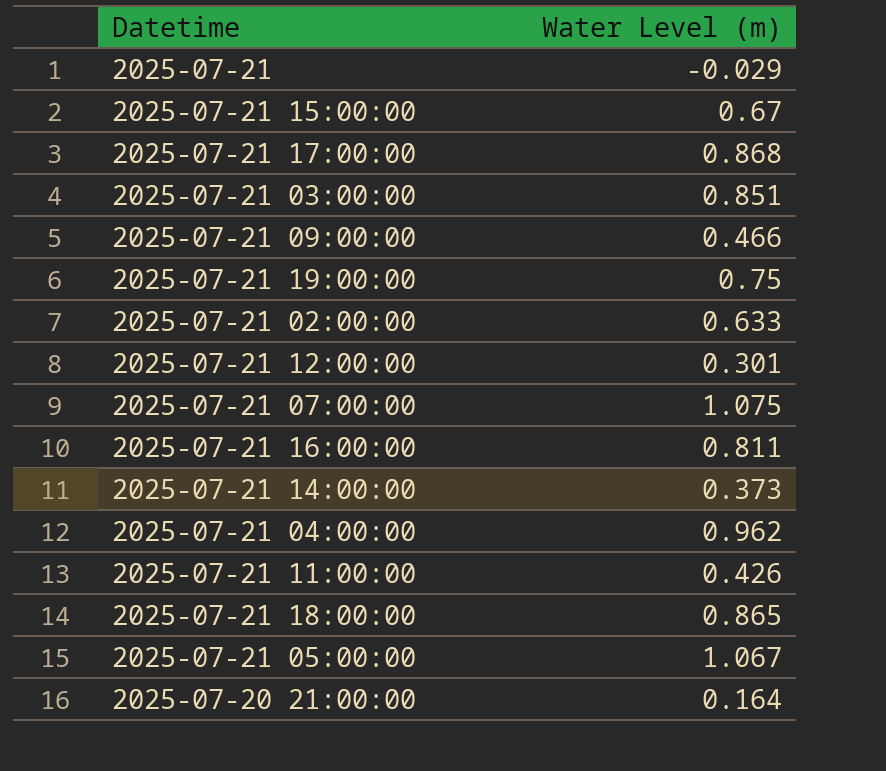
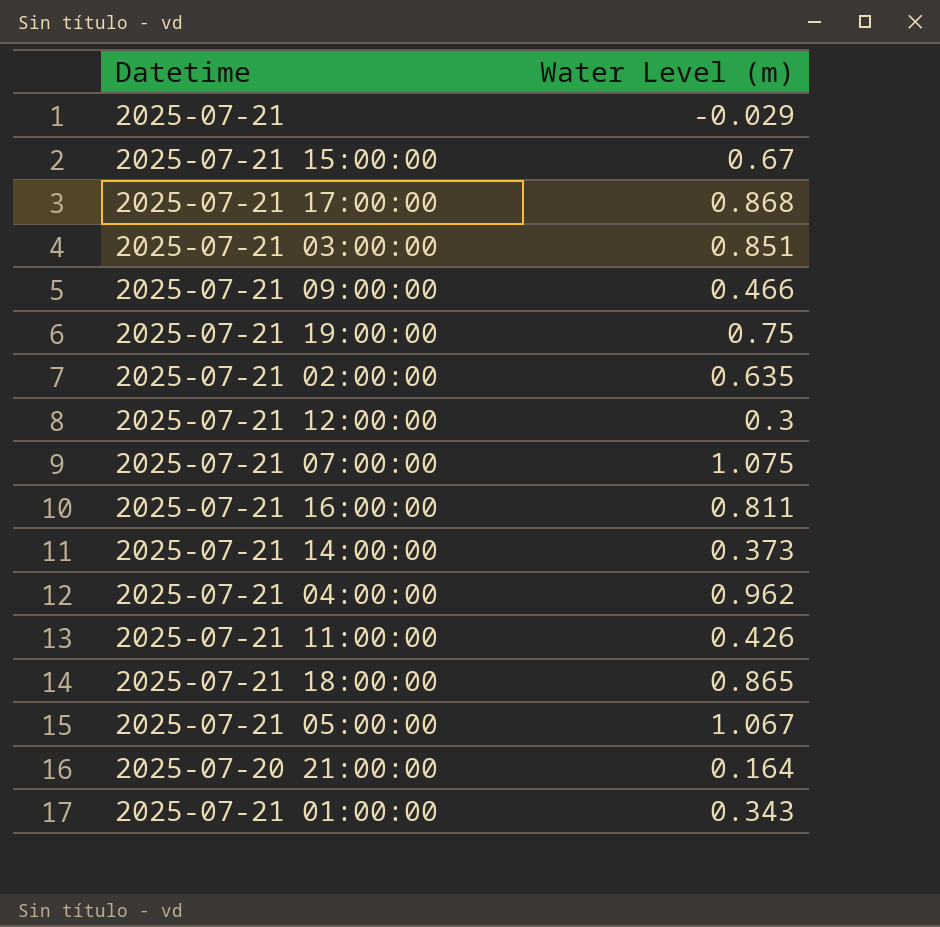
2025-07-21 02:00:00 | Water Level (m): 0.633 -> 0.635
2025-07-21 12:00:00 | Water Level (m): 0.301 -> 0.3
row 2025-07-21 01:00:00: none -> 0.343

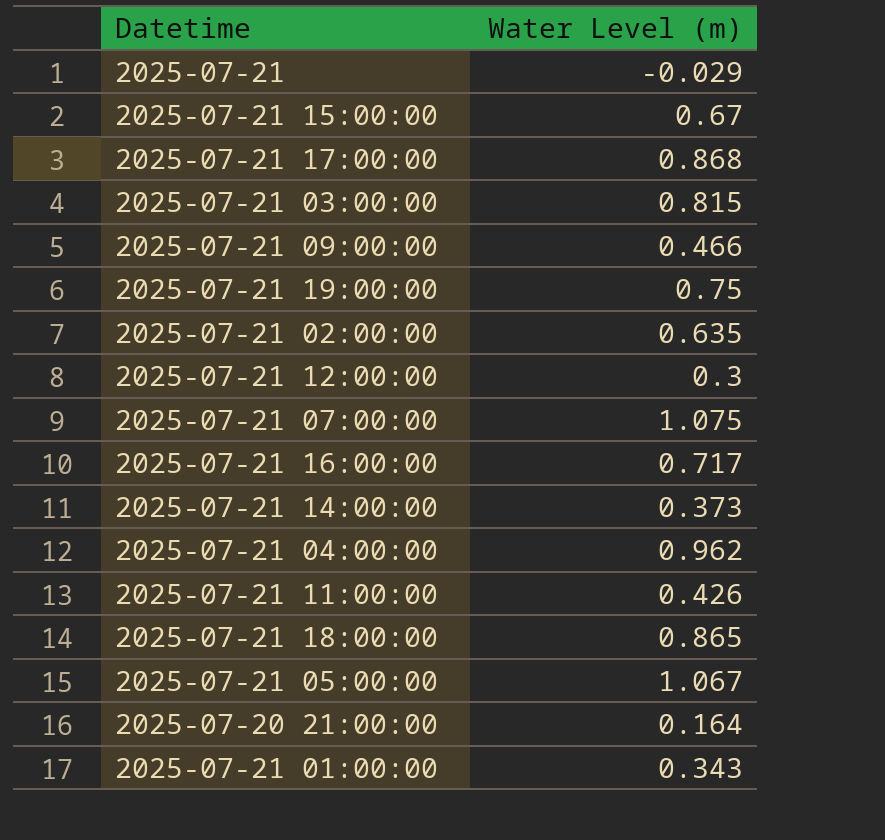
2025-07-21 03:00:00 | Water Level (m): 0.851 -> 0.815
2025-07-21 16:00:00 | Water Level (m): 0.811 -> 0.717

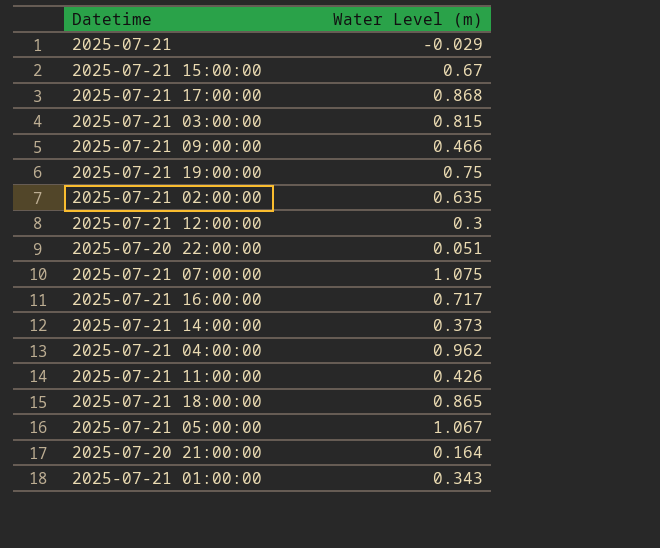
row 2025-07-20 22:00:00: none -> 0.051

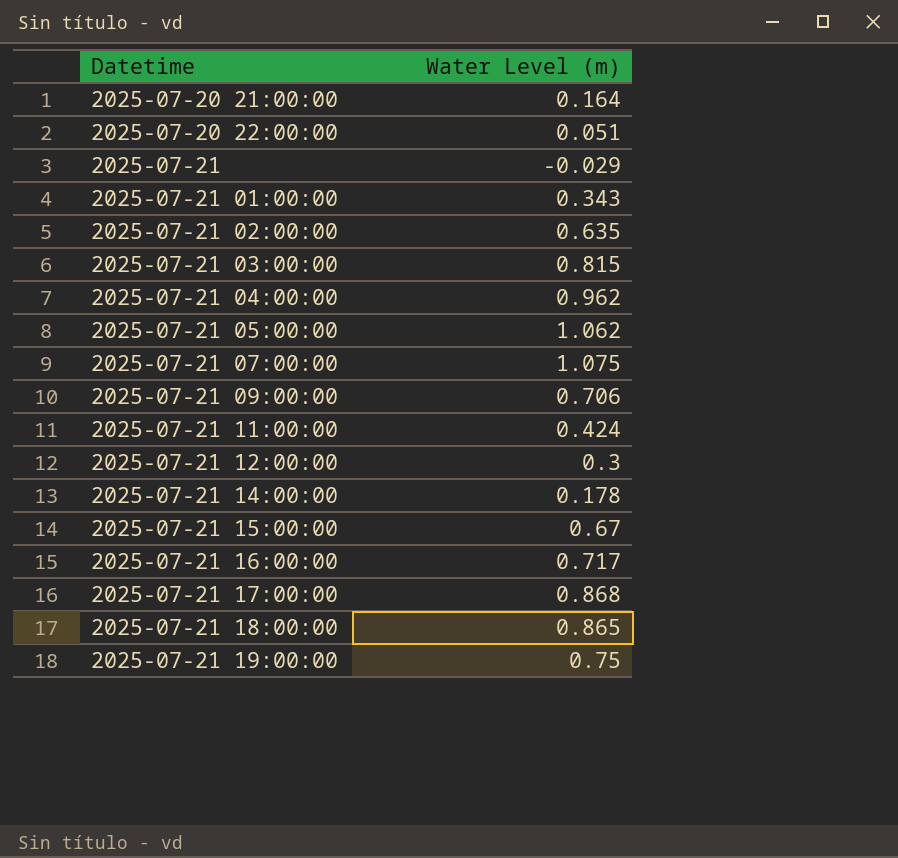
row order: none -> Datetime ascending
2025-07-21 05:00:00 | Water Level (m): 1.067 -> 1.062
2025-07-21 09:00:00 | Water Level (m): 0.466 -> 0.706
2025-07-21 11:00:00 | Water Level (m): 0.426 -> 0.424
2025-07-21 14:00:00 | Water Level (m): 0.373 -> 0.178

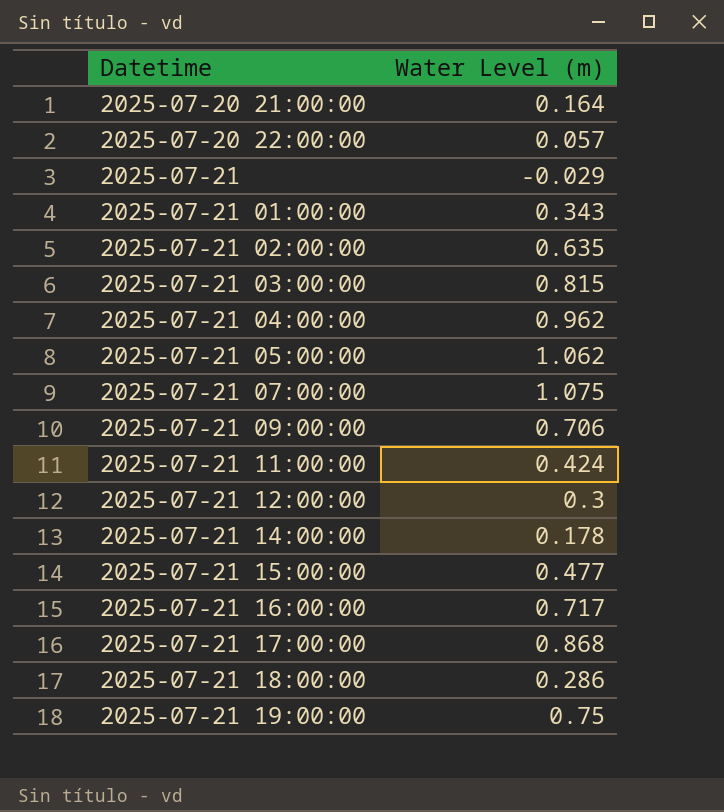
2025-07-20 22:00:00 | Water Level (m): 0.051 -> 0.057
2025-07-21 15:00:00 | Water Level (m): 0.67 -> 0.477
2025-07-21 18:00:00 | Water Level (m): 0.865 -> 0.286

